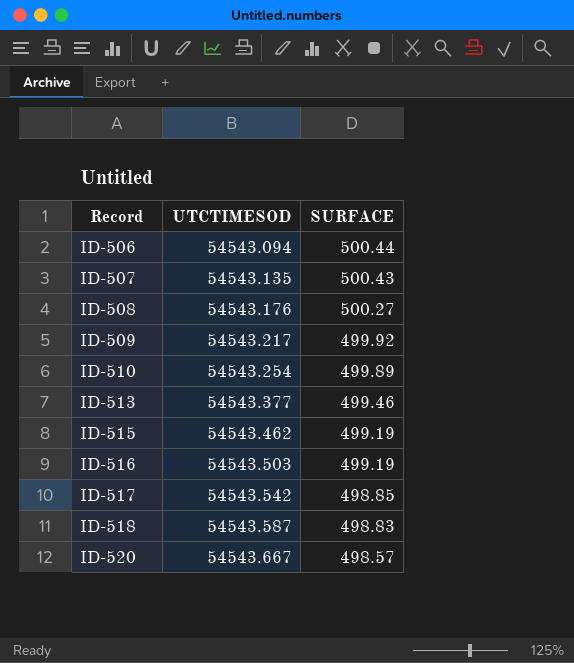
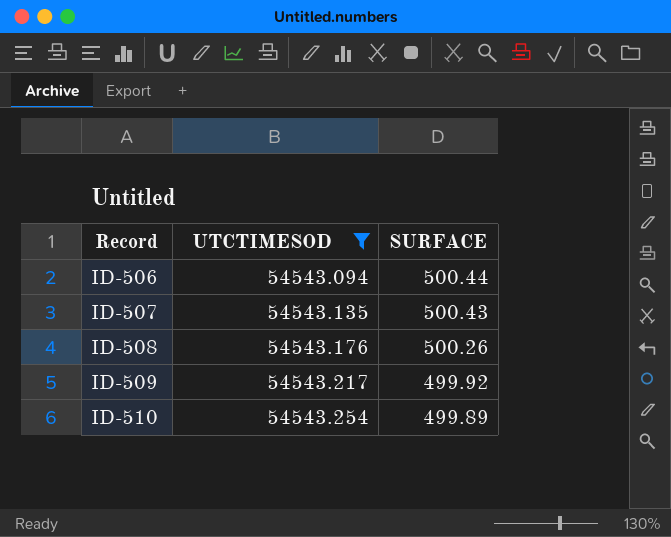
filter: none -> UTCTIMESOD <= 54543.254
ID-508 | SURFACE: 500.27 -> 500.26

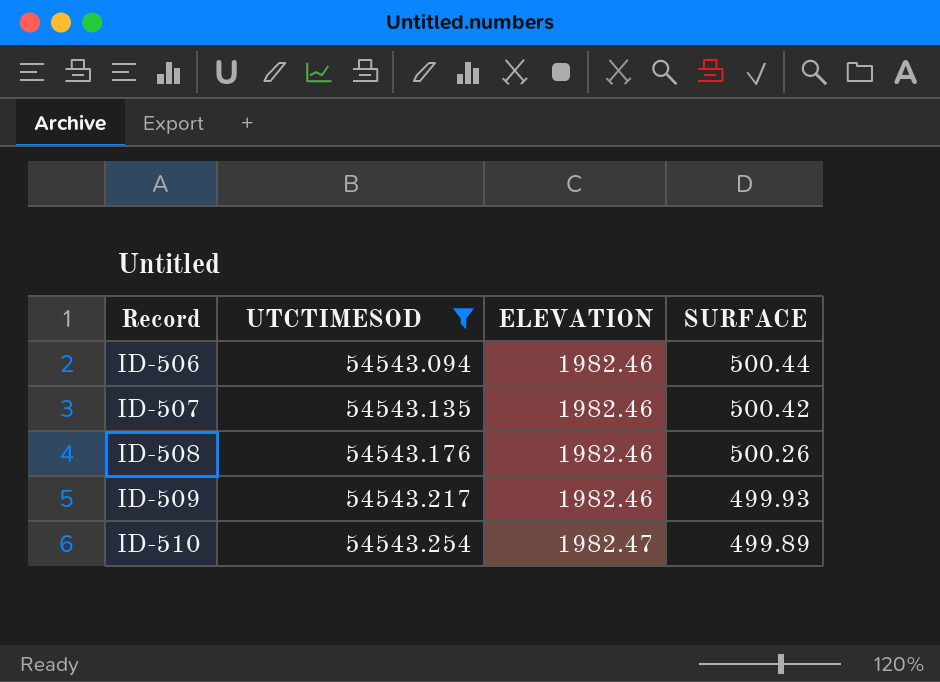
column ELEVATION | position: none -> 3
ID-507 | SURFACE: 500.43 -> 500.42
ID-509 | SURFACE: 499.92 -> 499.93

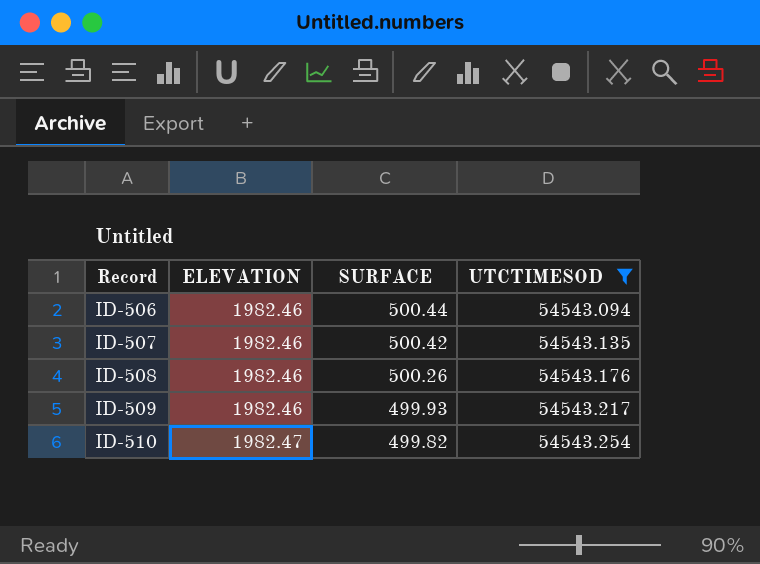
column UTCTIMESOD | position: 2 -> 4
ID-510 | SURFACE: 499.89 -> 499.82

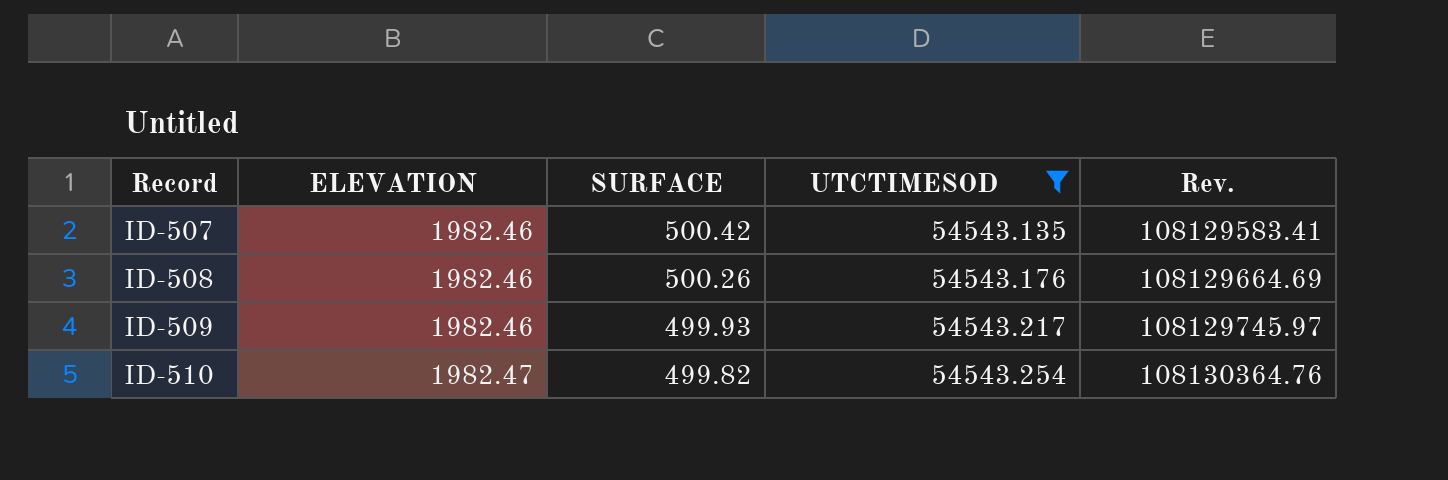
column Rev. | formula: none -> [ELEVATION] * [UTCTIMESOD]
row ID-506: 1982.46 | 500.44 | 54543.094 -> none

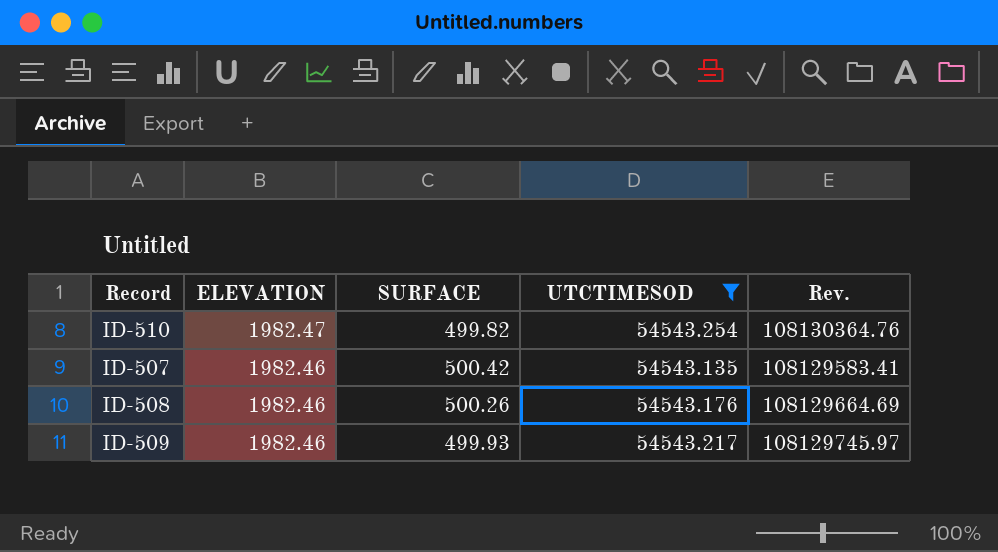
row order: Record ascending -> ELEVATION descending

